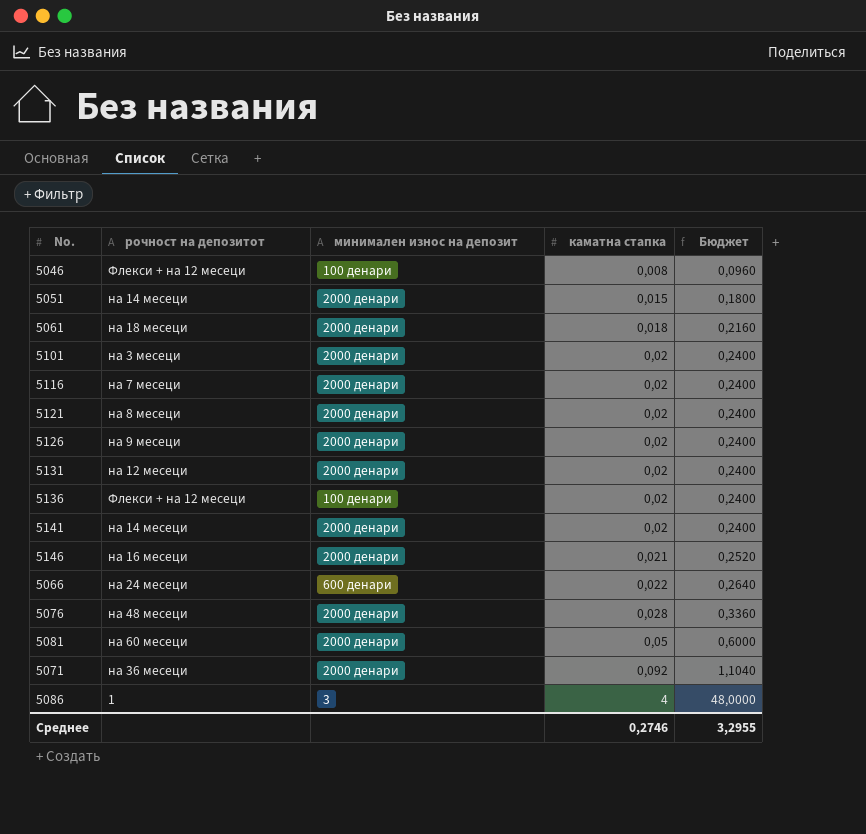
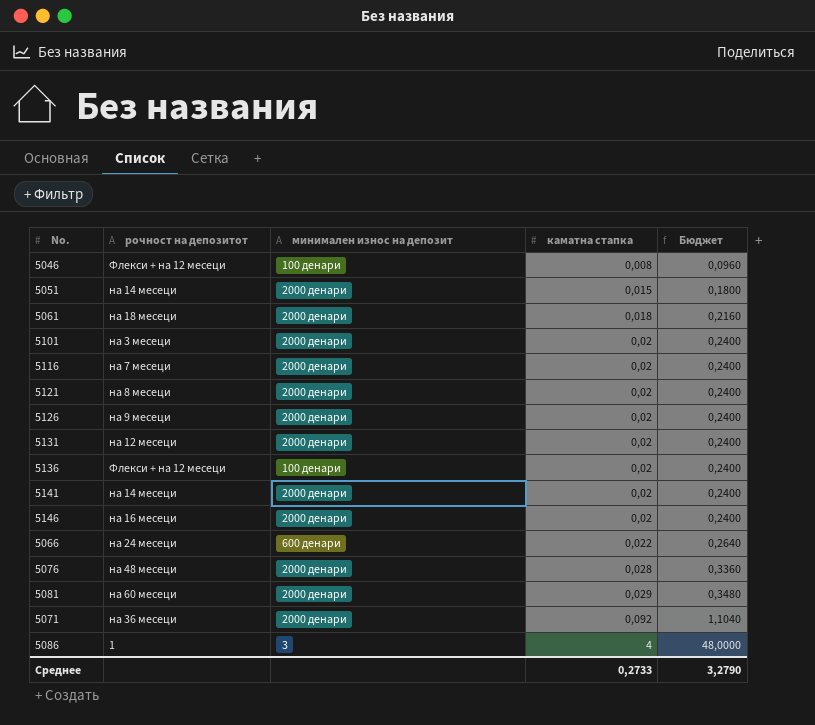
5146 | каматна стапка: 0,021 -> 0,02
5146 | Бюджет: 0,2520 -> 0,2400
5081 | каматна стапка: 0,05 -> 0,029
5081 | Бюджет: 0,6000 -> 0,3480
Среднее | каматна стапка: 0,2746 -> 0,2733
Среднее | Бюджет: 3,2955 -> 3,2790

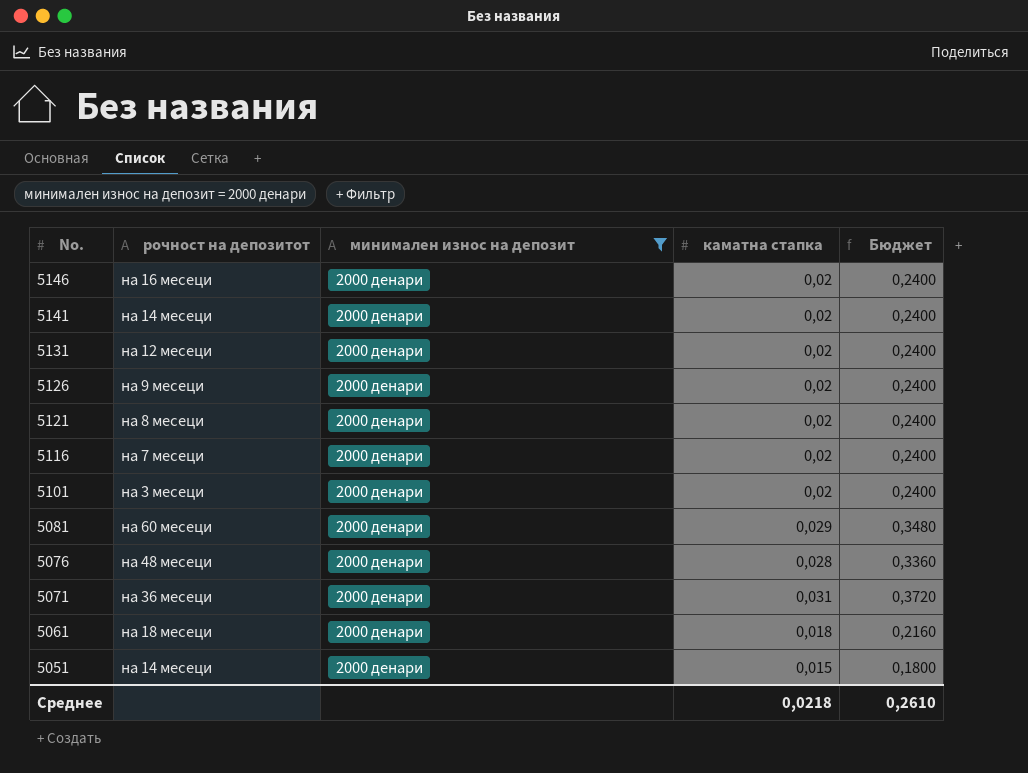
filter: none -> минимален износ на депозит = 2000 денари
row order: каматна стапка ascending -> No. descending
5071 | каматна стапка: 0,092 -> 0,031
5071 | Бюджет: 1,1040 -> 0,3720
Среднее | каматна стапка: 0,2733 -> 0,0218
Среднее | Бюджет: 3,2790 -> 0,2610

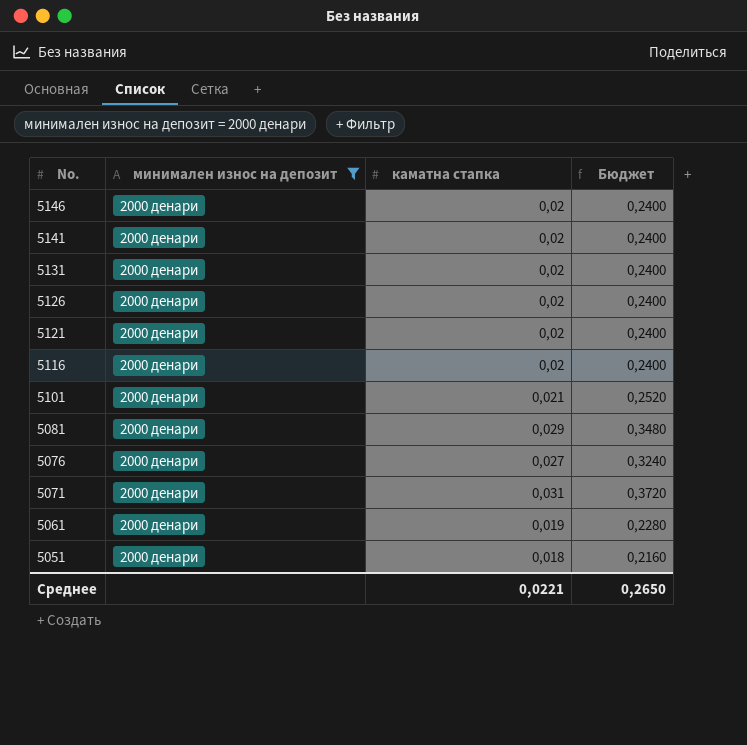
column рочност на депозитот | position: 2 -> none
5101 | каматна стапка: 0,02 -> 0,021
5101 | Бюджет: 0,2400 -> 0,2520
5076 | каматна стапка: 0,028 -> 0,027
5076 | Бюджет: 0,3360 -> 0,3240
5061 | каматна стапка: 0,018 -> 0,019
5061 | Бюджет: 0,2160 -> 0,2280
5051 | каматна стапка: 0,015 -> 0,018
5051 | Бюджет: 0,1800 -> 0,2160
Среднее | каматна стапка: 0,0218 -> 0,0221
Среднее | Бюджет: 0,2610 -> 0,2650

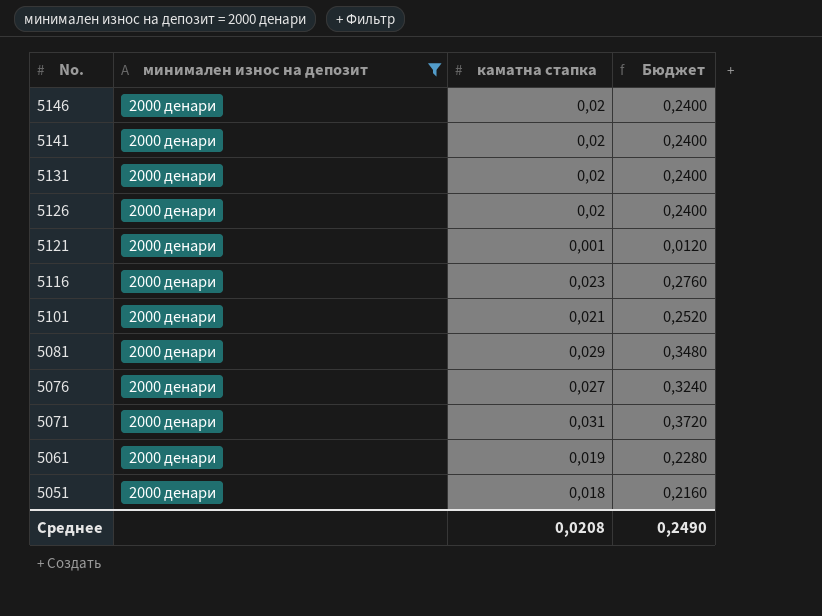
5121 | каматна стапка: 0,02 -> 0,001
5121 | Бюджет: 0,2400 -> 0,0120
5116 | каматна стапка: 0,02 -> 0,023
5116 | Бюджет: 0,2400 -> 0,2760
Среднее | каматна стапка: 0,0221 -> 0,0208
Среднее | Бюджет: 0,2650 -> 0,2490

